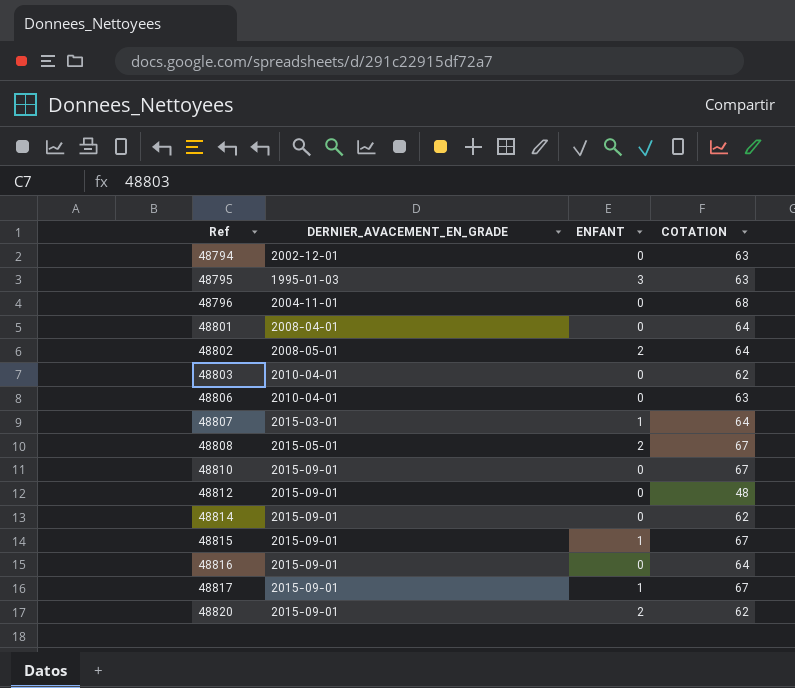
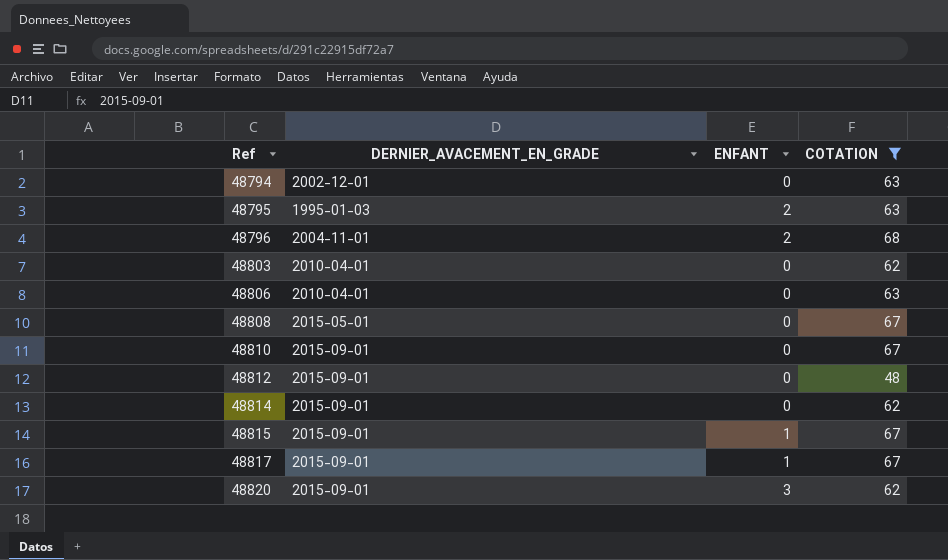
filter: none -> COTATION != 64
48795 | ENFANT: 3 -> 2
48796 | ENFANT: 0 -> 2
48808 | ENFANT: 2 -> 0
48820 | ENFANT: 2 -> 3

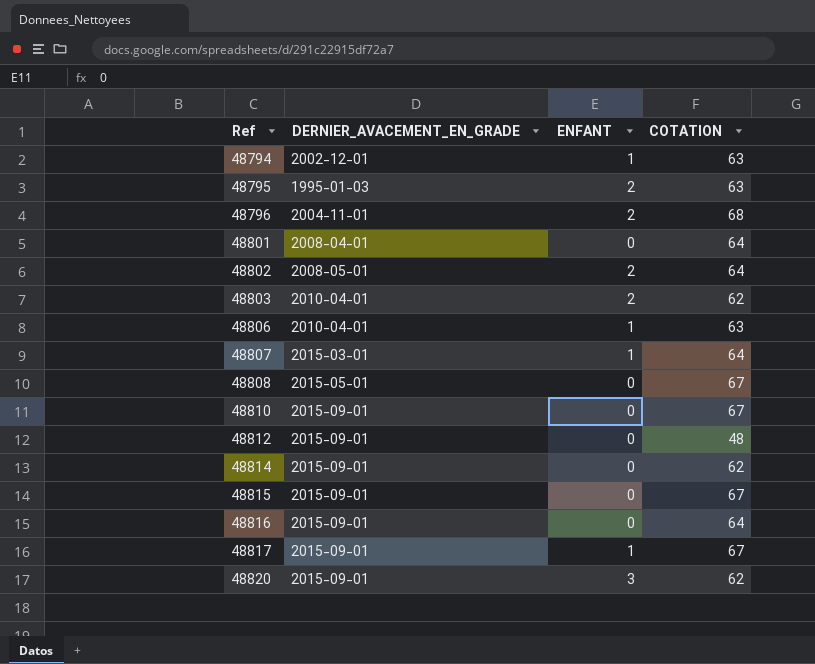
filter: COTATION != 64 -> none
48794 | ENFANT: 0 -> 1
48803 | ENFANT: 0 -> 2
48806 | ENFANT: 0 -> 1
48815 | ENFANT: 1 -> 0

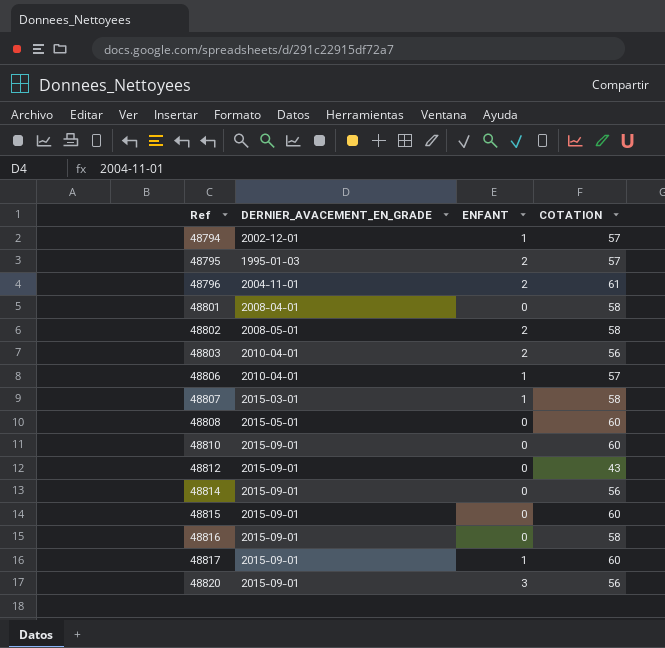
48794 | COTATION: 63 -> 57
48795 | COTATION: 63 -> 57
48796 | COTATION: 68 -> 61
48801 | COTATION: 64 -> 58
48802 | COTATION: 64 -> 58
48803 | COTATION: 62 -> 56
48806 | COTATION: 63 -> 57
48807 | COTATION: 64 -> 58
48808 | COTATION: 67 -> 60
48810 | COTATION: 67 -> 60
48812 | COTATION: 48 -> 43
48814 | COTATION: 62 -> 56
48815 | COTATION: 67 -> 60
48816 | COTATION: 64 -> 58
48817 | COTATION: 67 -> 60
48820 | COTATION: 62 -> 56

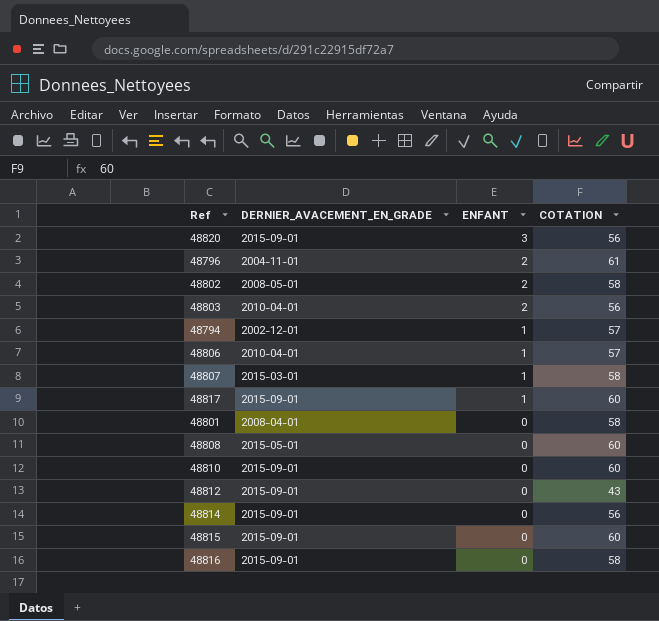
row order: Ref ascending -> ENFANT descending
row 48795: 1995-01-03 | 2 | 57 -> none

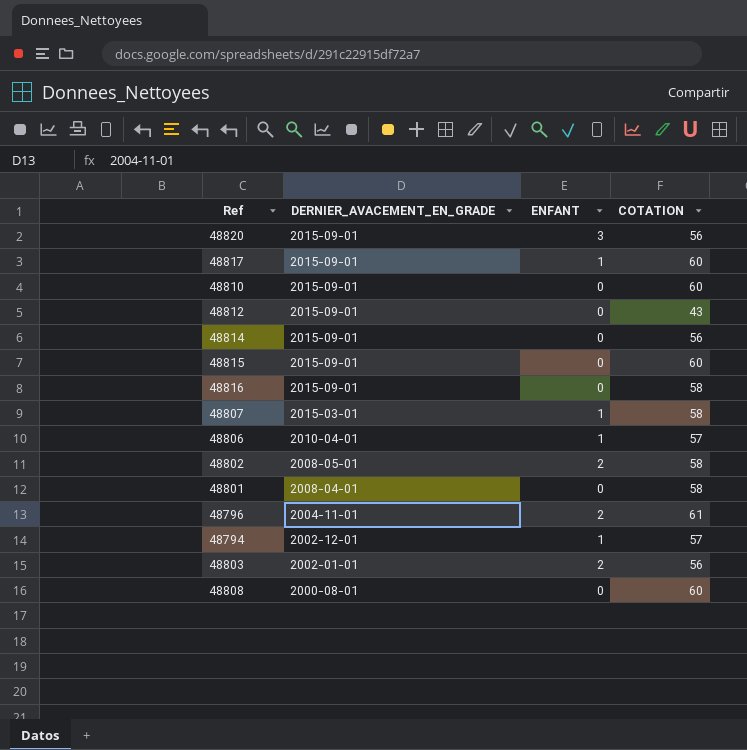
row order: ENFANT descending -> DERNIER_AVACEMENT_EN_GRADE descending
48803 | DERNIER_AVACEMENT_EN_GRADE: 2010-04-01 -> 2002-01-01
48808 | DERNIER_AVACEMENT_EN_GRADE: 2015-05-01 -> 2000-08-01

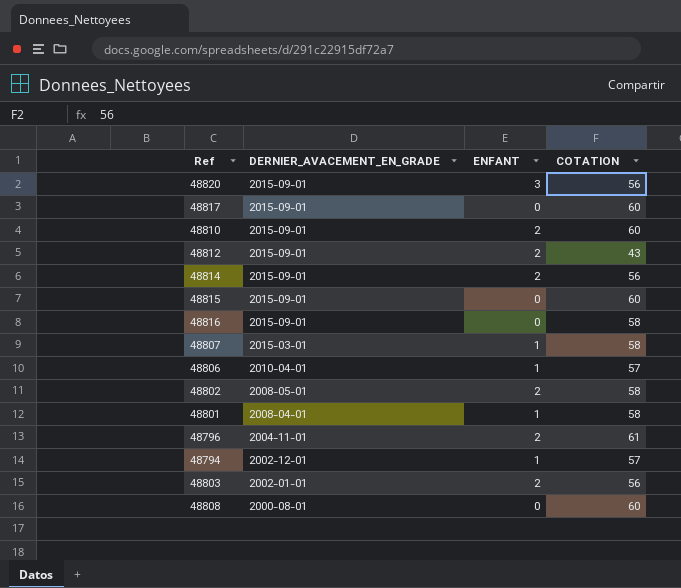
48817 | ENFANT: 1 -> 0
48810 | ENFANT: 0 -> 2
48812 | ENFANT: 0 -> 2
48814 | ENFANT: 0 -> 2
48801 | ENFANT: 0 -> 1

